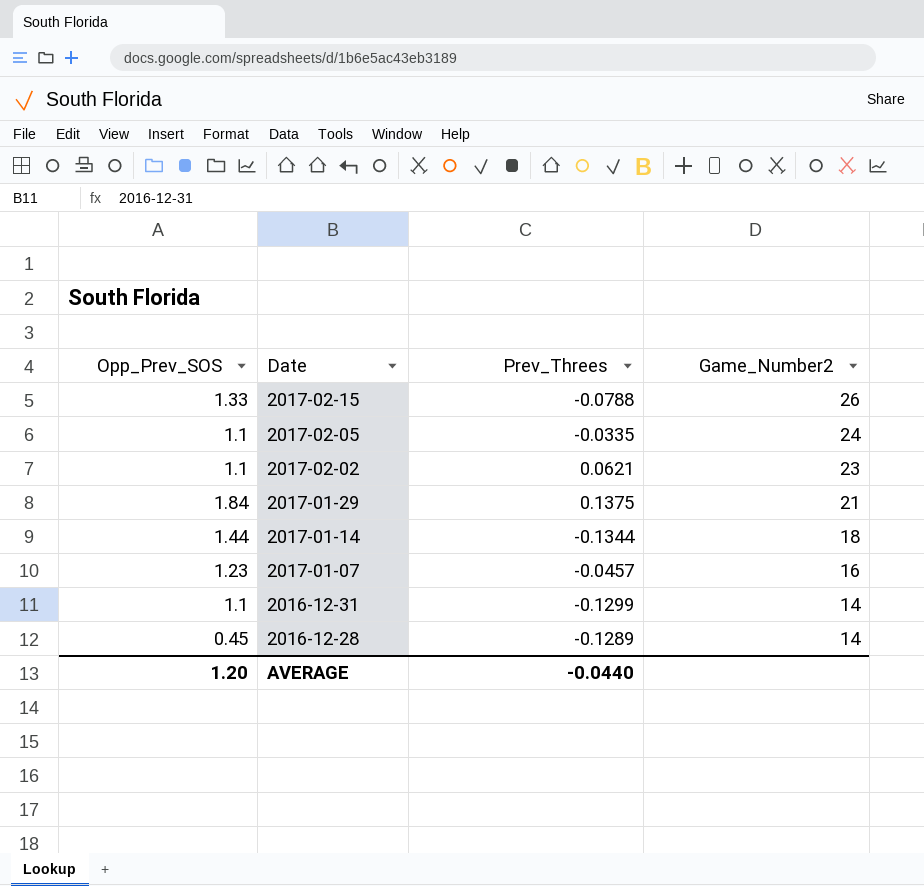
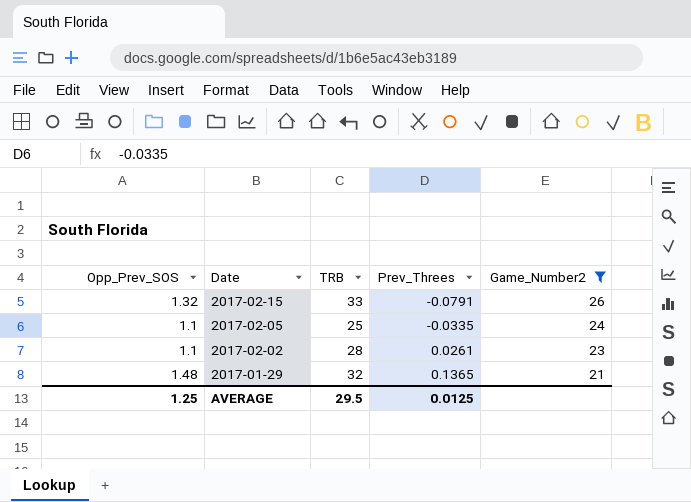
filter: none -> Game_Number2 >= 21
column TRB | position: none -> 3
2017-02-15 | Opp_Prev_SOS: 1.33 -> 1.32
2017-02-15 | Prev_Threes: -0.0788 -> -0.0791
2017-02-02 | Prev_Threes: 0.0621 -> 0.0261
2017-01-29 | Opp_Prev_SOS: 1.84 -> 1.48
2017-01-29 | Prev_Threes: 0.1375 -> 0.1365
AVERAGE | Opp_Prev_SOS: 1.20 -> 1.25
AVERAGE | Prev_Threes: -0.0440 -> 0.0125

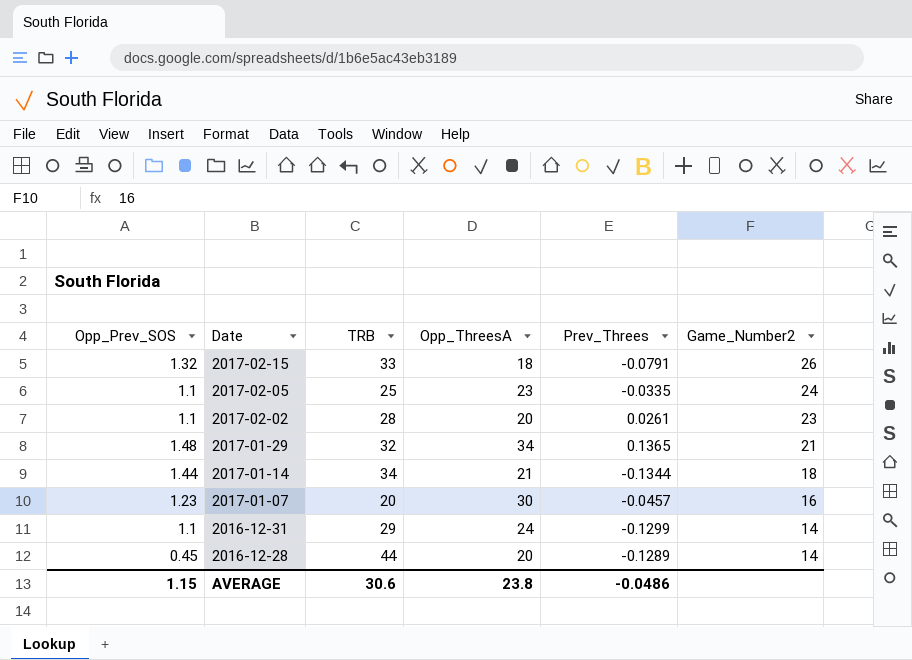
filter: Game_Number2 >= 21 -> none
column Opp_ThreesA | position: none -> 4
AVERAGE | Opp_Prev_SOS: 1.25 -> 1.15
AVERAGE | TRB: 29.5 -> 30.6
AVERAGE | Prev_Threes: 0.0125 -> -0.0486

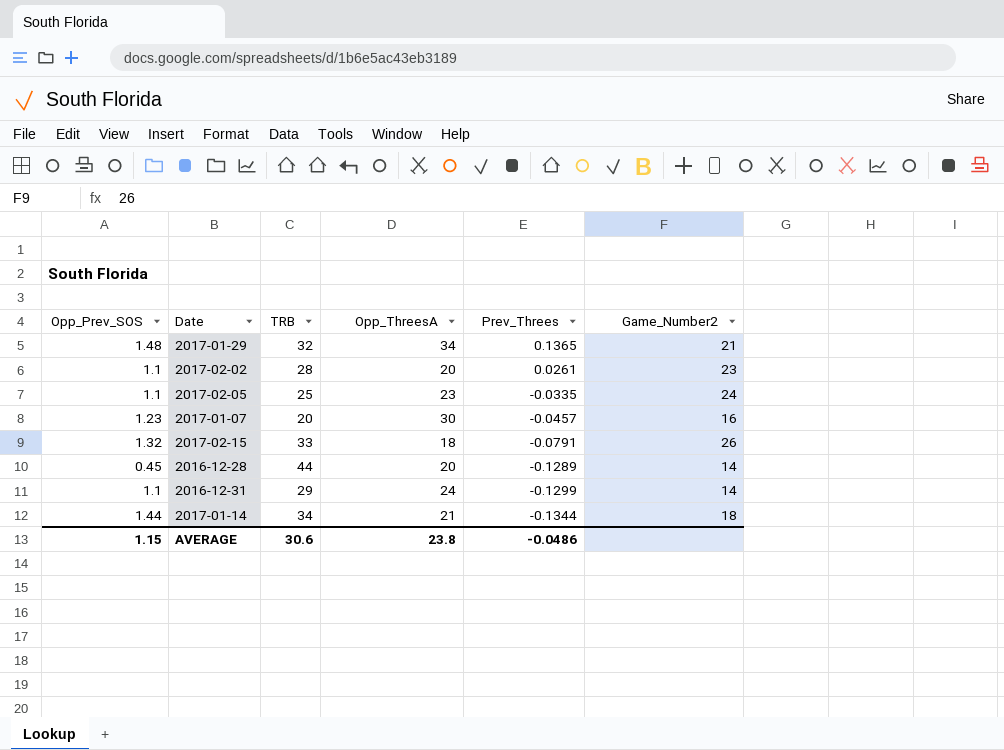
row order: Date descending -> Prev_Threes descending

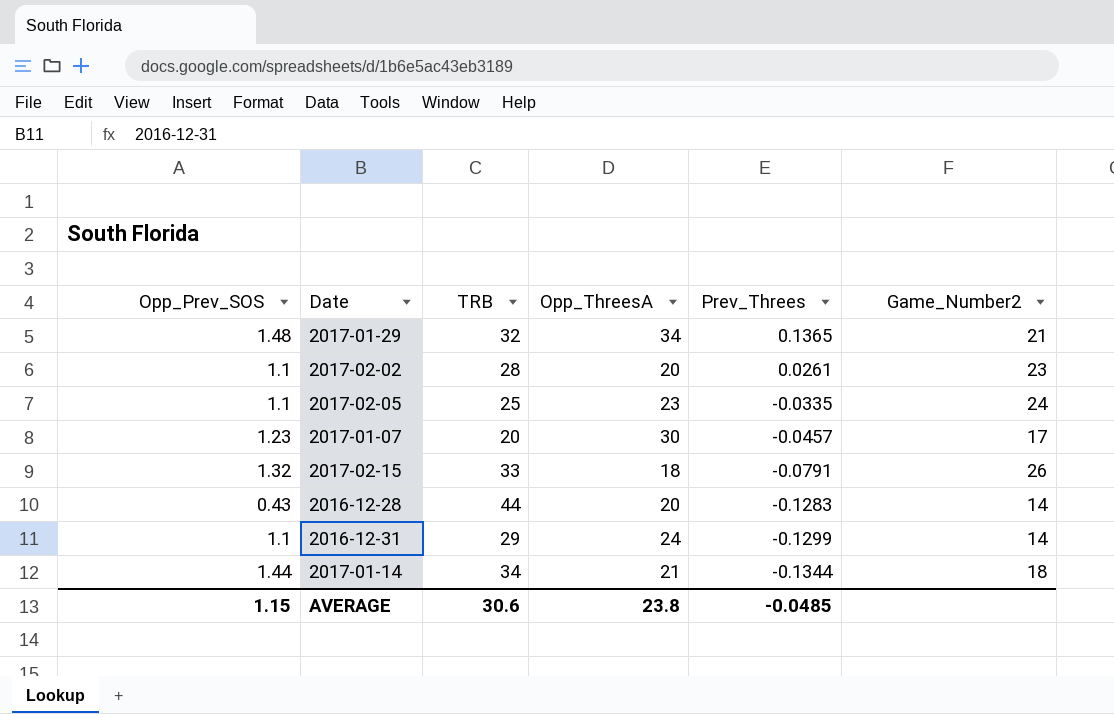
2017-01-07 | Game_Number2: 16 -> 17
2016-12-28 | Opp_Prev_SOS: 0.45 -> 0.43
2016-12-28 | Prev_Threes: -0.1289 -> -0.1283
AVERAGE | Prev_Threes: -0.0486 -> -0.0485

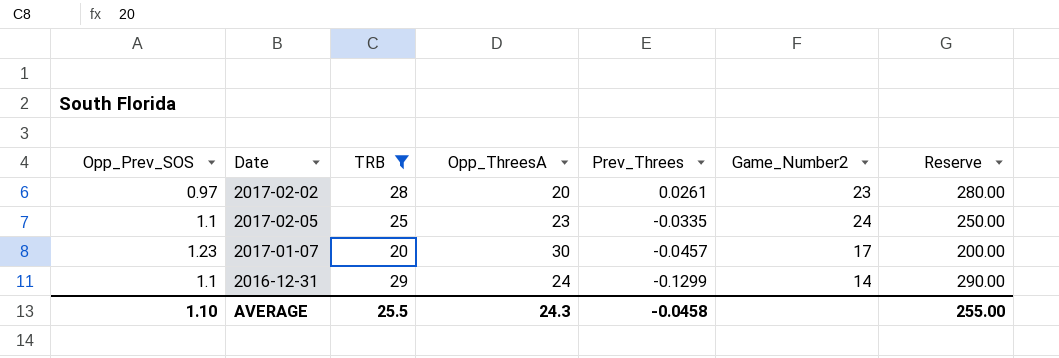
filter: none -> TRB <= 29
column Reserve | formula: none -> [TRB] * 10
2017-02-02 | Opp_Prev_SOS: 1.1 -> 0.97
AVERAGE | Opp_Prev_SOS: 1.15 -> 1.10
AVERAGE | TRB: 30.6 -> 25.5
AVERAGE | Opp_ThreesA: 23.8 -> 24.3
AVERAGE | Prev_Threes: -0.0485 -> -0.0458

